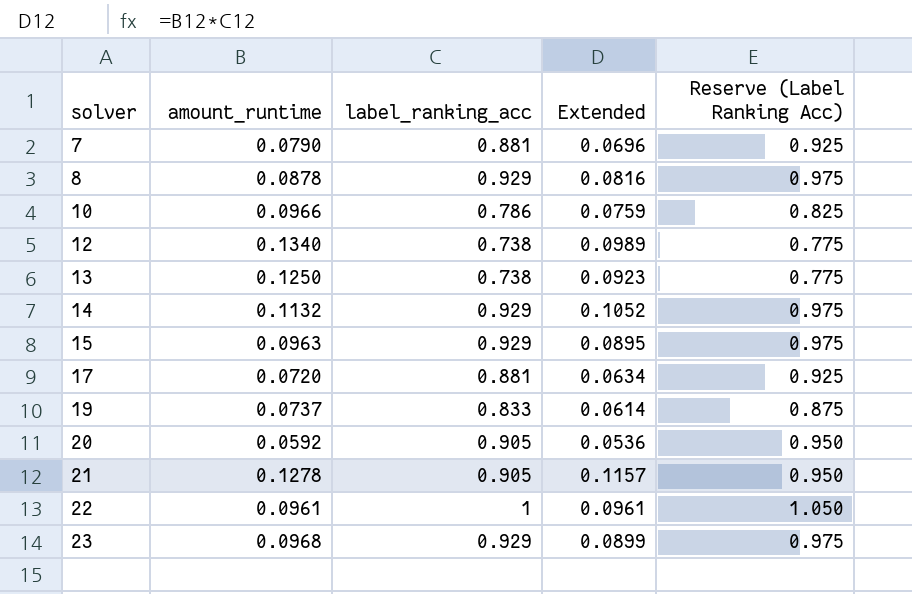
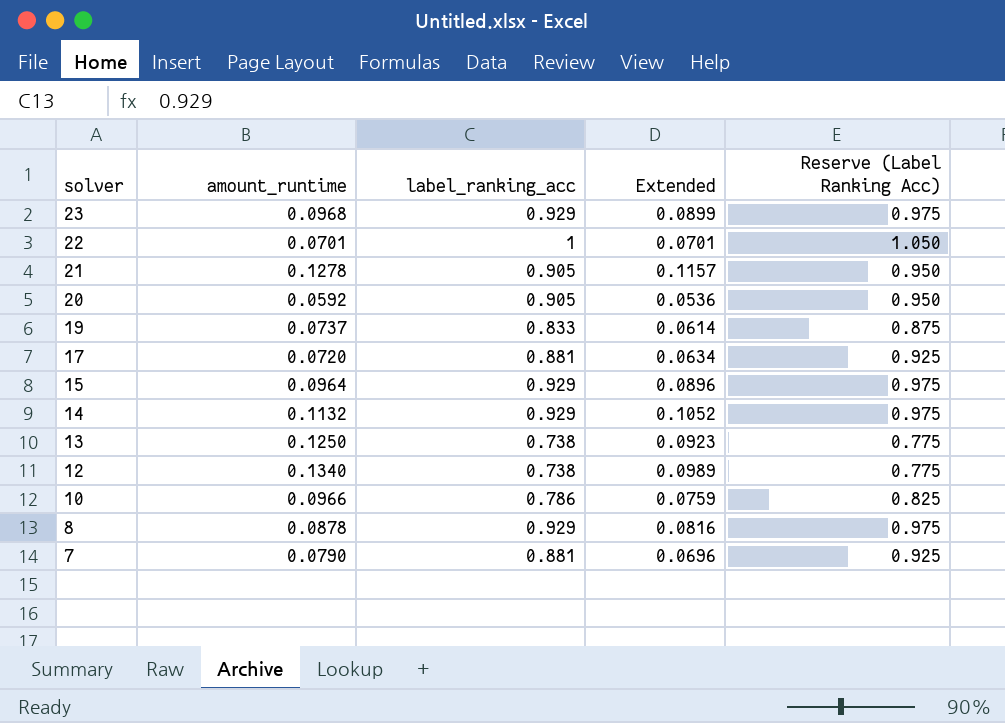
row order: solver ascending -> solver descending
22 | amount_runtime: 0.0961 -> 0.0701
22 | Extended: 0.0961 -> 0.0701
15 | amount_runtime: 0.0963 -> 0.0964
15 | Extended: 0.0895 -> 0.0896

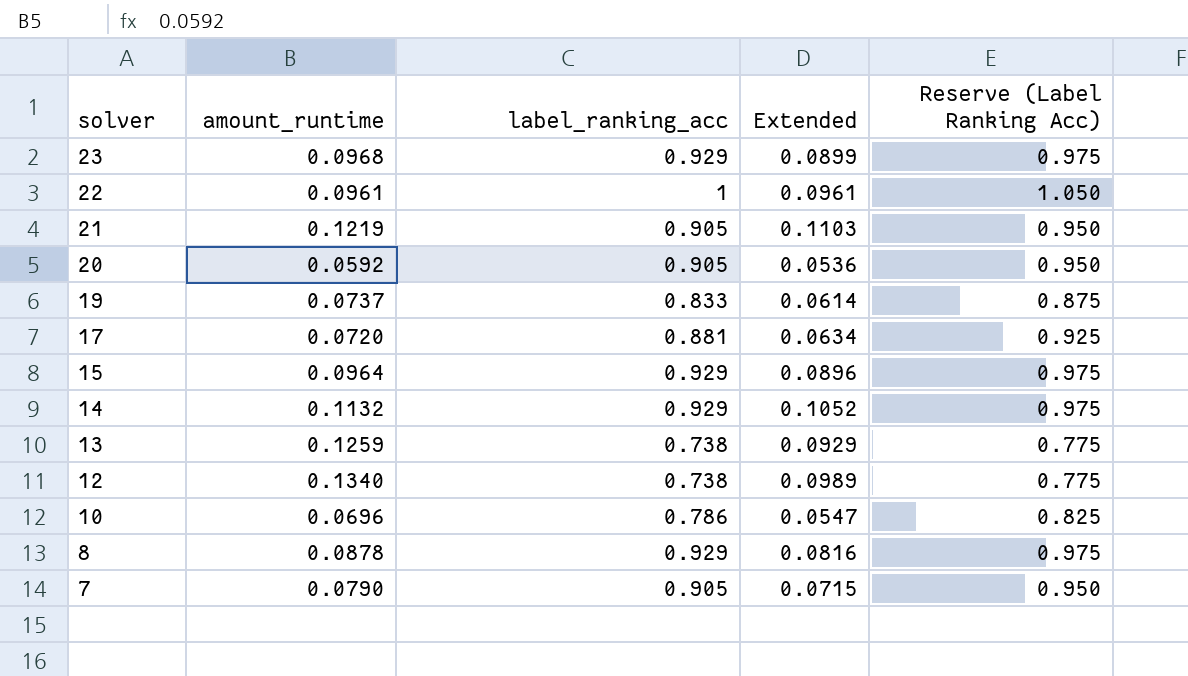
22 | amount_runtime: 0.0701 -> 0.0961
22 | Extended: 0.0701 -> 0.0961
21 | amount_runtime: 0.1278 -> 0.1219
21 | Extended: 0.1157 -> 0.1103
13 | amount_runtime: 0.1250 -> 0.1259
13 | Extended: 0.0923 -> 0.0929
10 | amount_runtime: 0.0966 -> 0.0696
10 | Extended: 0.0759 -> 0.0547
7 | label_ranking_acc: 0.881 -> 0.905
7 | Extended: 0.0696 -> 0.0715
7 | Reserve (Label Ranking Acc): 0.925 -> 0.950

